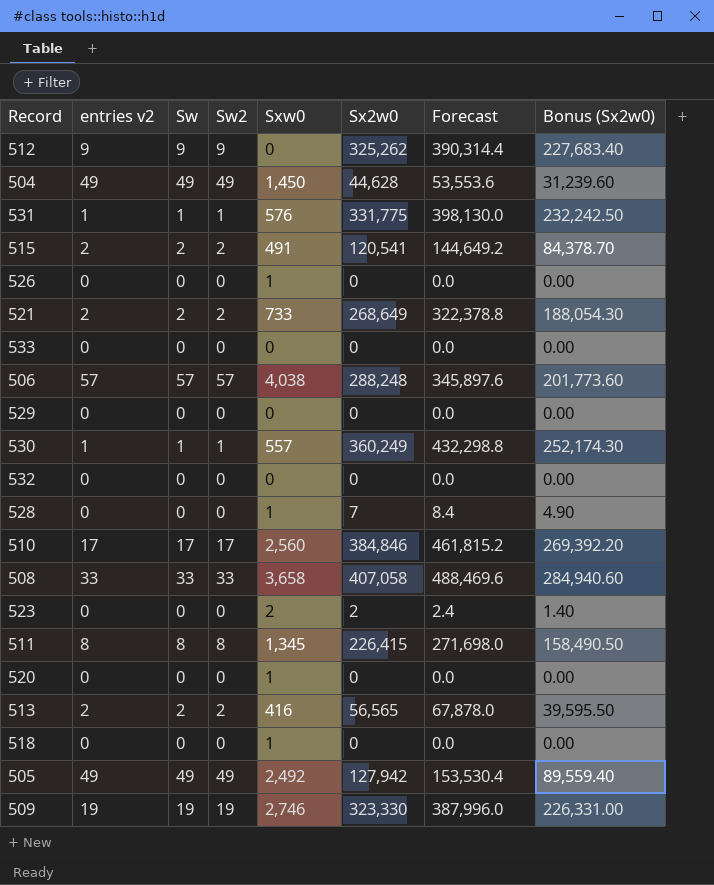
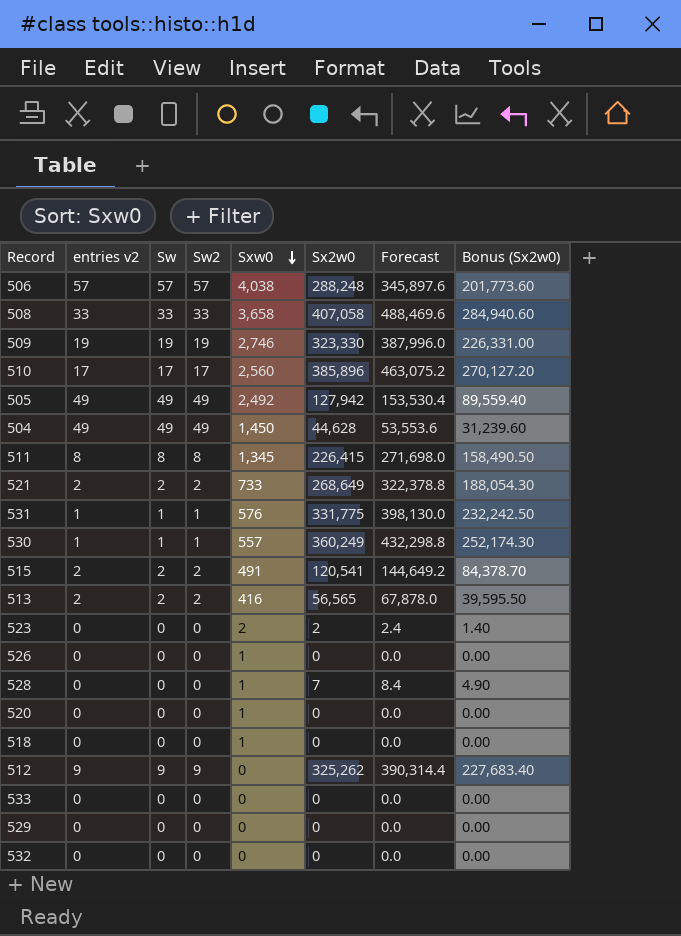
row order: none -> Sxw0 descending
510 | Sx2w0: 384,846 -> 385,896
510 | Forecast: 461,815.2 -> 463,075.2
510 | Bonus (Sx2w0): 269,392.20 -> 270,127.20

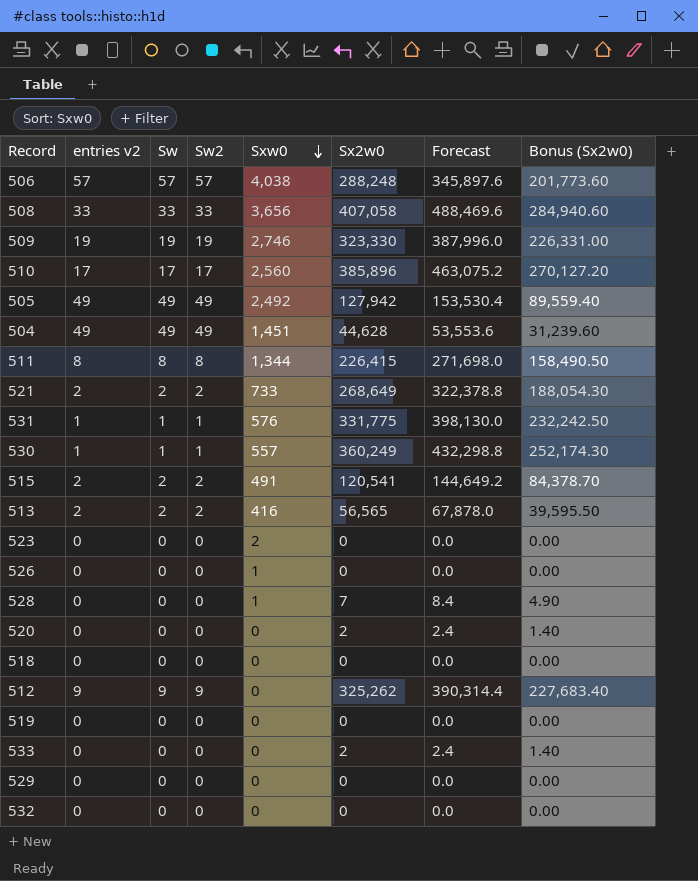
508 | Sxw0: 3,658 -> 3,656
504 | Sxw0: 1,450 -> 1,451
511 | Sxw0: 1,345 -> 1,344
523 | Sx2w0: 2 -> 0
523 | Forecast: 2.4 -> 0.0
523 | Bonus (Sx2w0): 1.40 -> 0.00
520 | Sxw0: 1 -> 0
520 | Sx2w0: 0 -> 2
520 | Forecast: 0.0 -> 2.4
520 | Bonus (Sx2w0): 0.00 -> 1.40
518 | Sxw0: 1 -> 0
row 519: none -> 0 | 0 | 0 | 0 | 0 | 0.0 | 0.00
533 | Sx2w0: 0 -> 2
533 | Forecast: 0.0 -> 2.4
533 | Bonus (Sx2w0): 0.00 -> 1.40

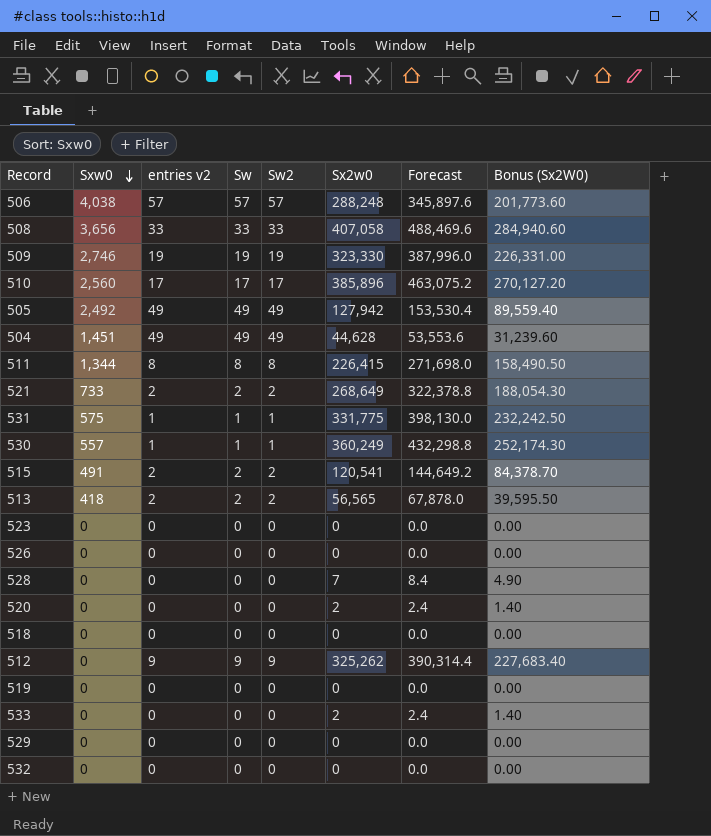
column Sxw0 | position: 5 -> 2
column name: Bonus (Sx2w0) -> Bonus (Sx2W0)
531 | Sxw0: 576 -> 575
513 | Sxw0: 416 -> 418
523 | Sxw0: 2 -> 0
526 | Sxw0: 1 -> 0
528 | Sxw0: 1 -> 0

